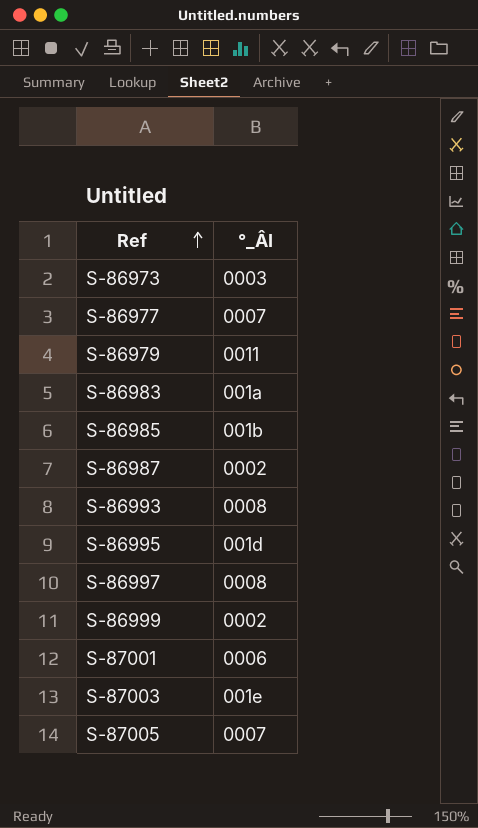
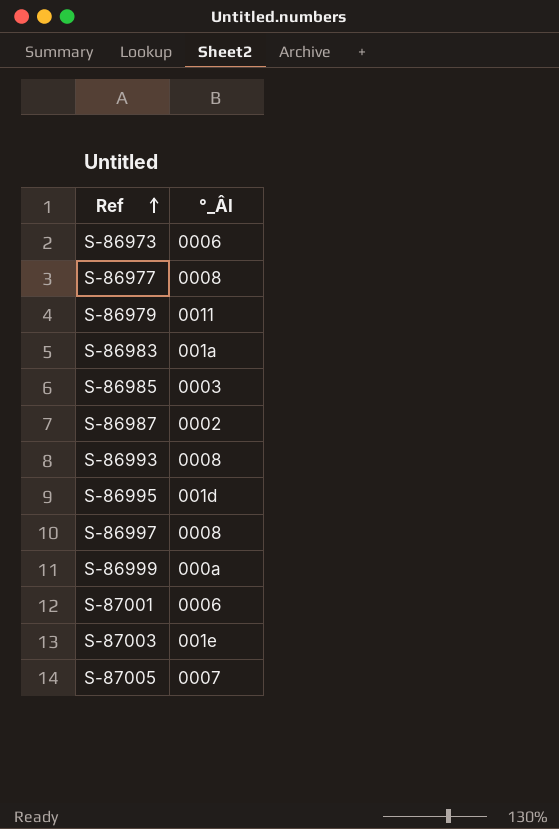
S-86973 | °_ÂI: 0003 -> 0006
S-86977 | °_ÂI: 0007 -> 0008
S-86985 | °_ÂI: 001b -> 0003
S-86999 | °_ÂI: 0002 -> 000a

